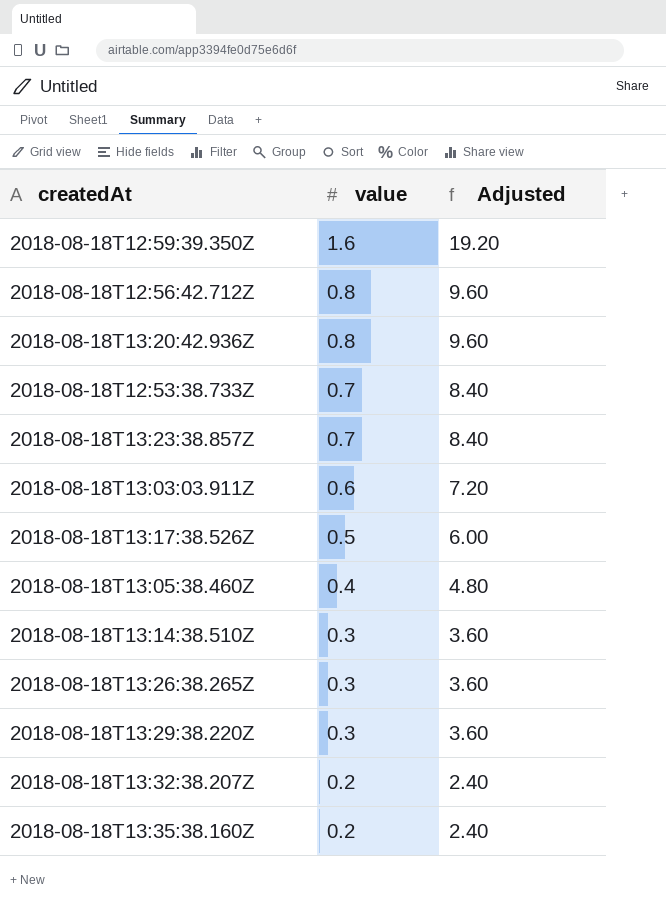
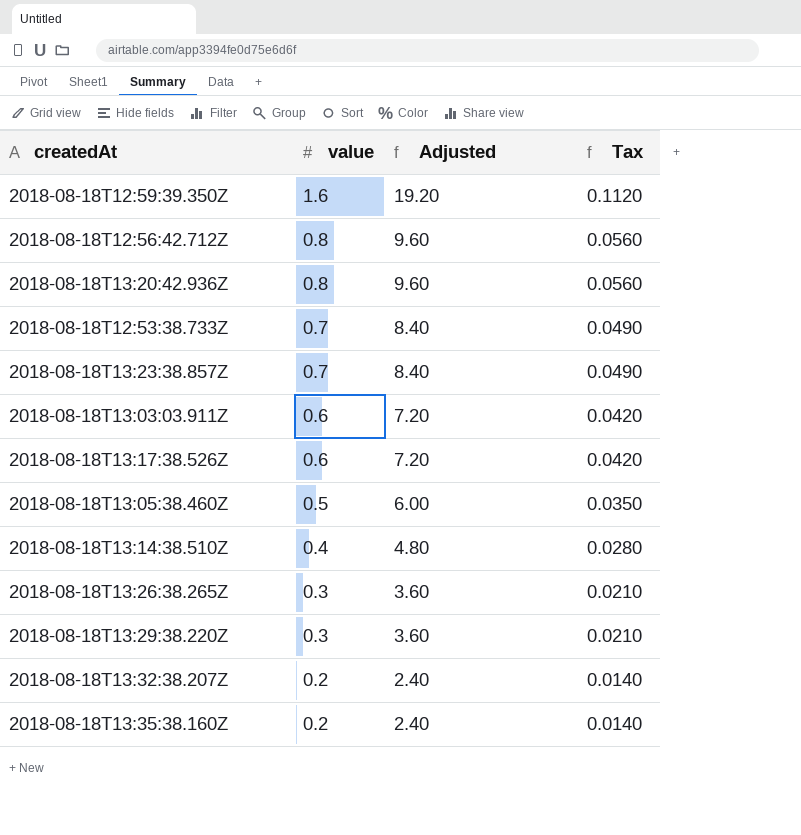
column Tax | formula: none -> [value] * 0.07
2018-08-18T13:17:38.526Z | value: 0.5 -> 0.6
2018-08-18T13:17:38.526Z | Adjusted: 6.00 -> 7.20
2018-08-18T13:05:38.460Z | value: 0.4 -> 0.5
2018-08-18T13:05:38.460Z | Adjusted: 4.80 -> 6.00
2018-08-18T13:14:38.510Z | value: 0.3 -> 0.4
2018-08-18T13:14:38.510Z | Adjusted: 3.60 -> 4.80

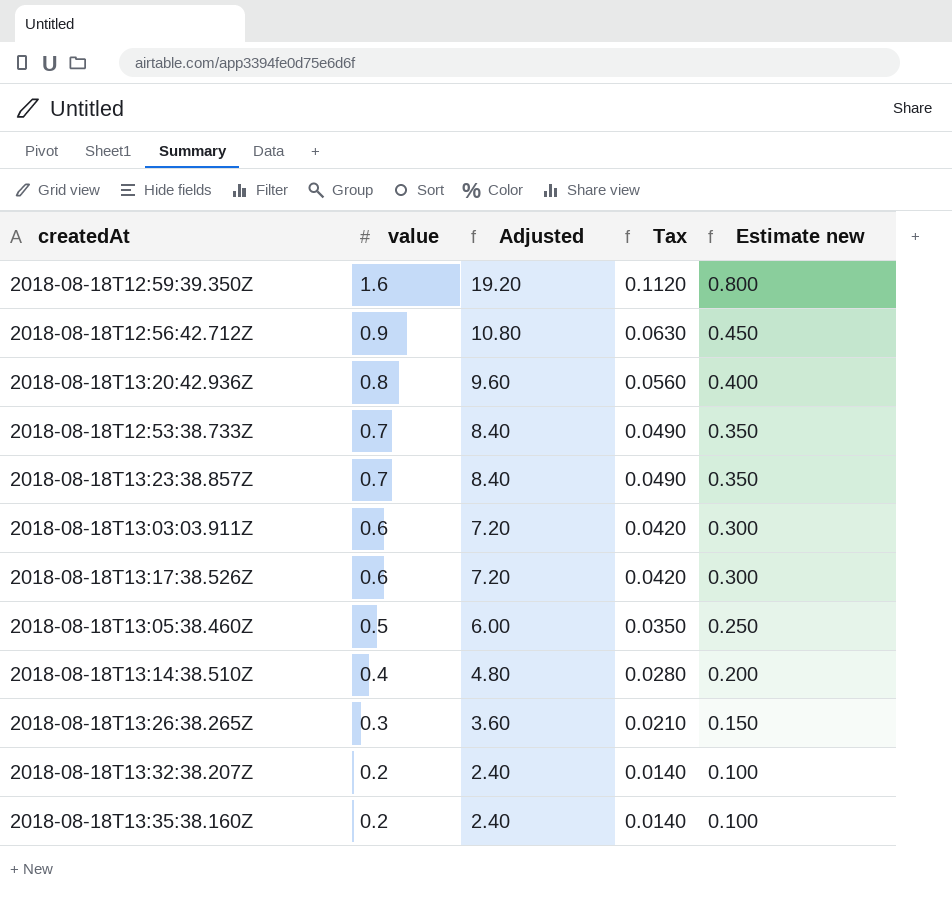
column Estimate new | formula: none -> [value] * 0.5
row 2018-08-18T13:29:38.220Z: 0.3 | 3.60 | 0.0210 -> none
2018-08-18T12:56:42.712Z | value: 0.8 -> 0.9
2018-08-18T12:56:42.712Z | Adjusted: 9.60 -> 10.80
2018-08-18T12:56:42.712Z | Tax: 0.0560 -> 0.0630

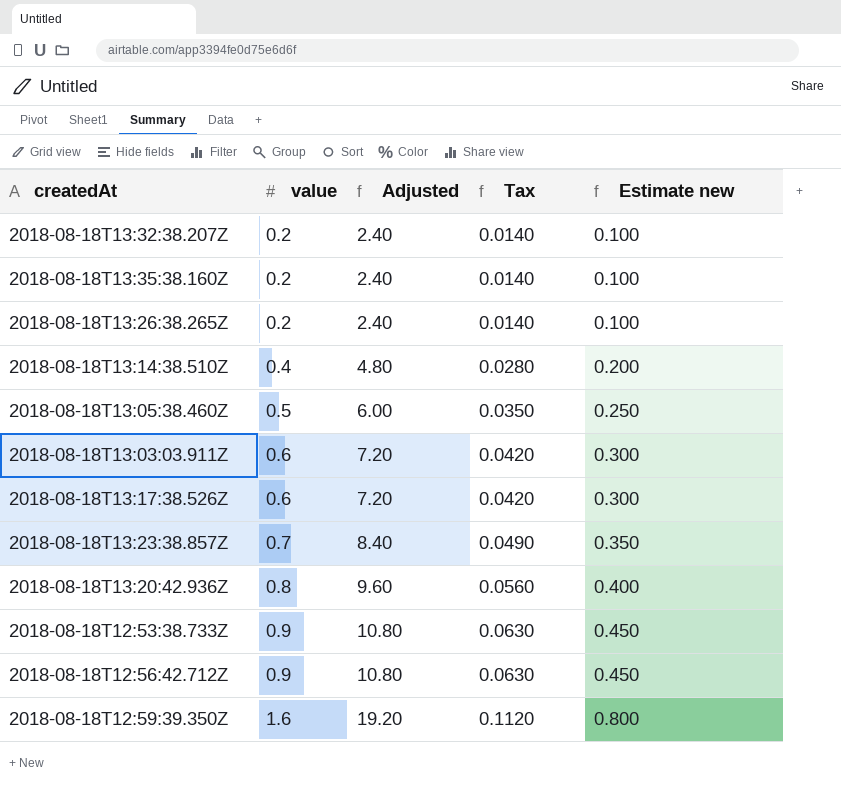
row order: value descending -> value ascending
2018-08-18T13:26:38.265Z | value: 0.3 -> 0.2
2018-08-18T13:26:38.265Z | Adjusted: 3.60 -> 2.40
2018-08-18T13:26:38.265Z | Tax: 0.0210 -> 0.0140
2018-08-18T13:26:38.265Z | Estimate new: 0.150 -> 0.100
2018-08-18T12:53:38.733Z | value: 0.7 -> 0.9
2018-08-18T12:53:38.733Z | Adjusted: 8.40 -> 10.80
2018-08-18T12:53:38.733Z | Tax: 0.0490 -> 0.0630
2018-08-18T12:53:38.733Z | Estimate new: 0.350 -> 0.450

